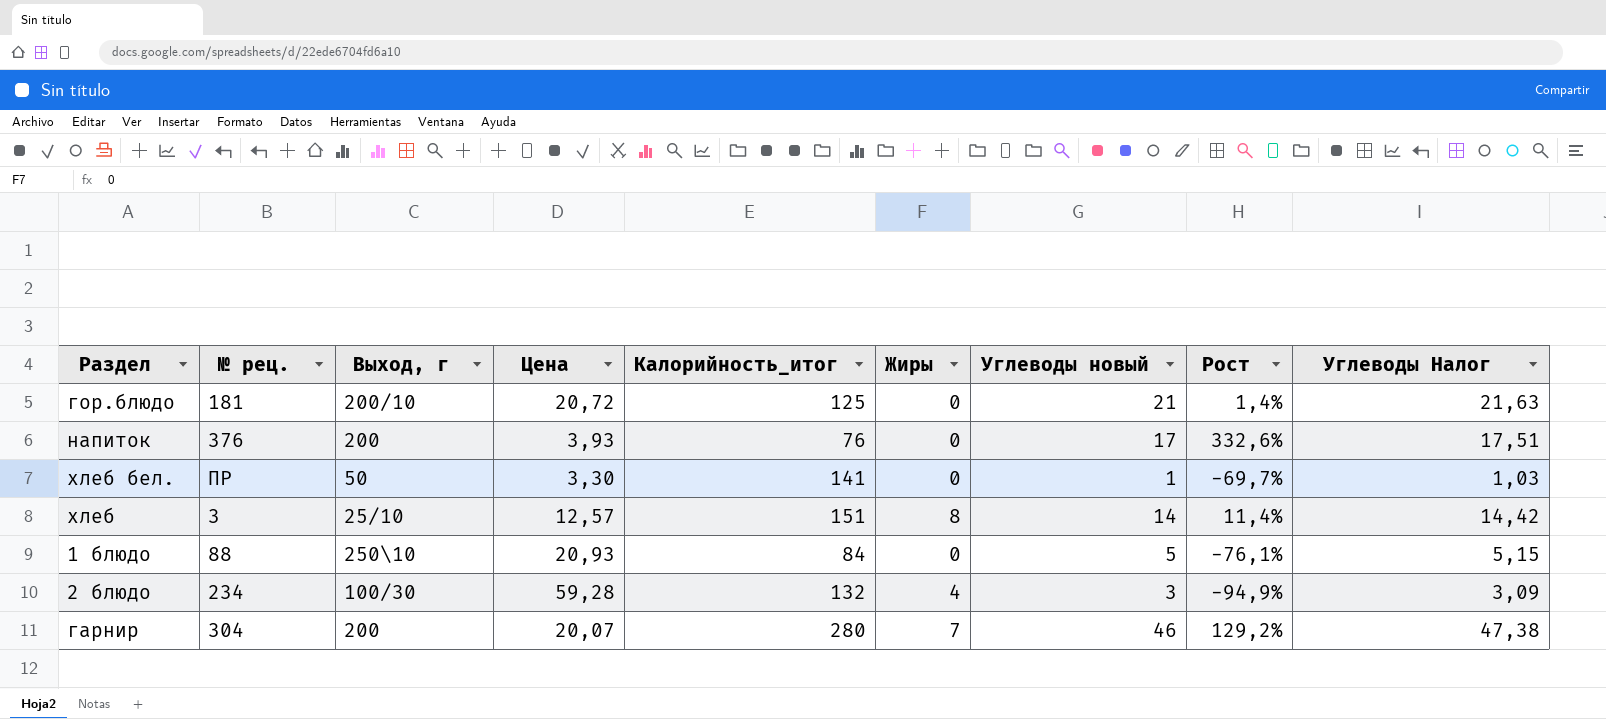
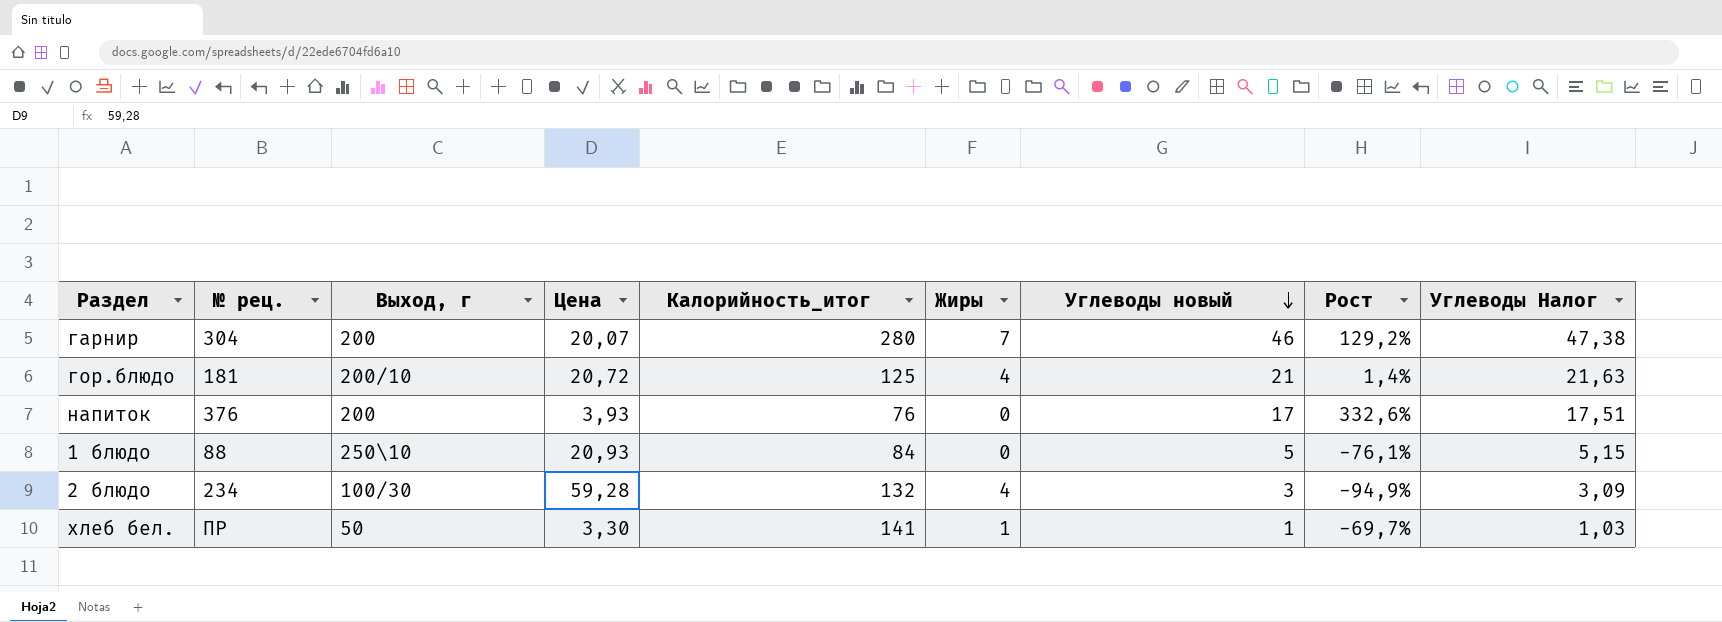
row order: none -> Углеводы новый descending
row хлеб: 3 | 25/10 | 12,57 | 151 | 8 | 14 | 11,4% | 14,42 -> none
гор.блюдо | Жиры: 0 -> 4
хлеб бел. | Жиры: 0 -> 1

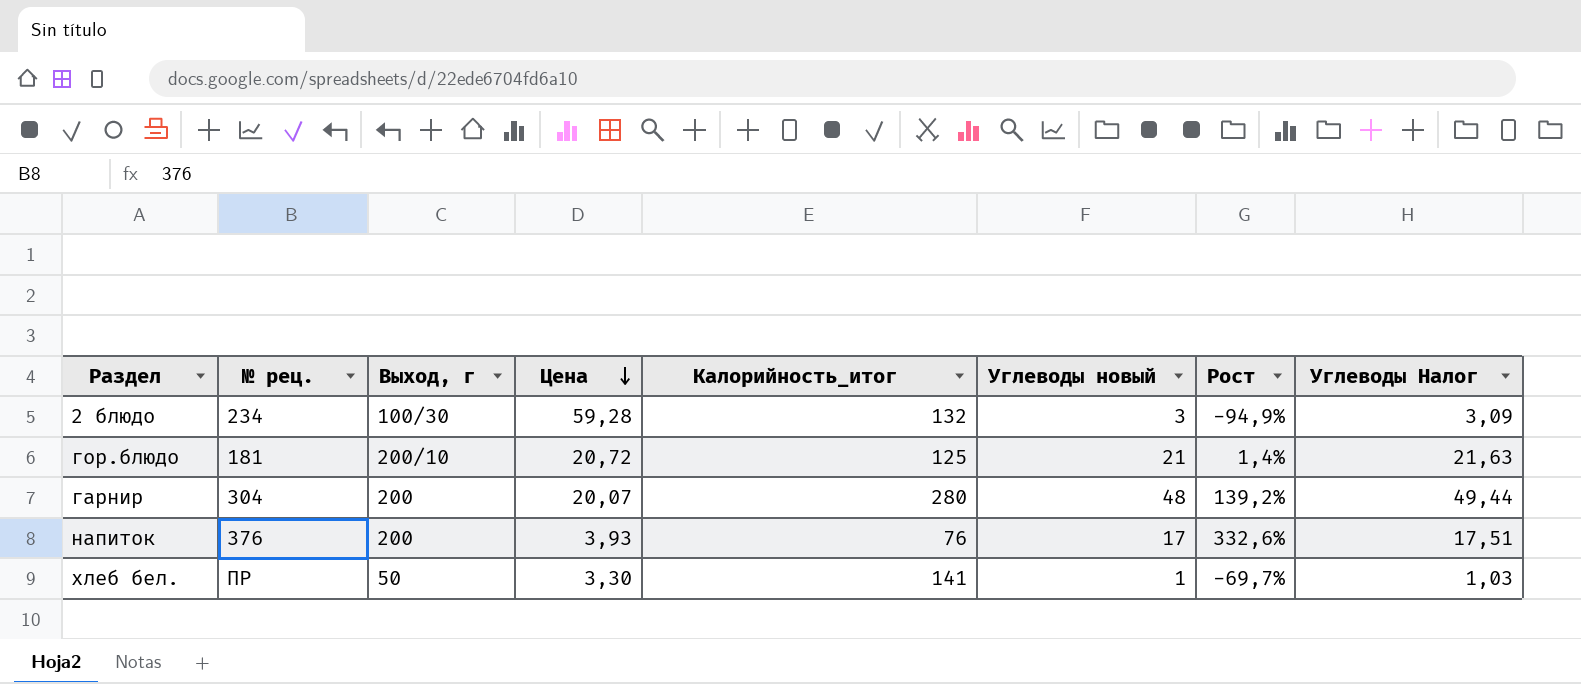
row order: Углеводы новый descending -> Цена descending
column Жиры | position: 6 -> none
row 1 блюдо: 88 | 250\10 | 20,93 | 84 | 0 | 5 | -76,1% | 5,15 -> none
гарнир | Углеводы новый: 46 -> 48
гарнир | Рост: 129,2% -> 139,2%
гарнир | Углеводы Налог: 47,38 -> 49,44

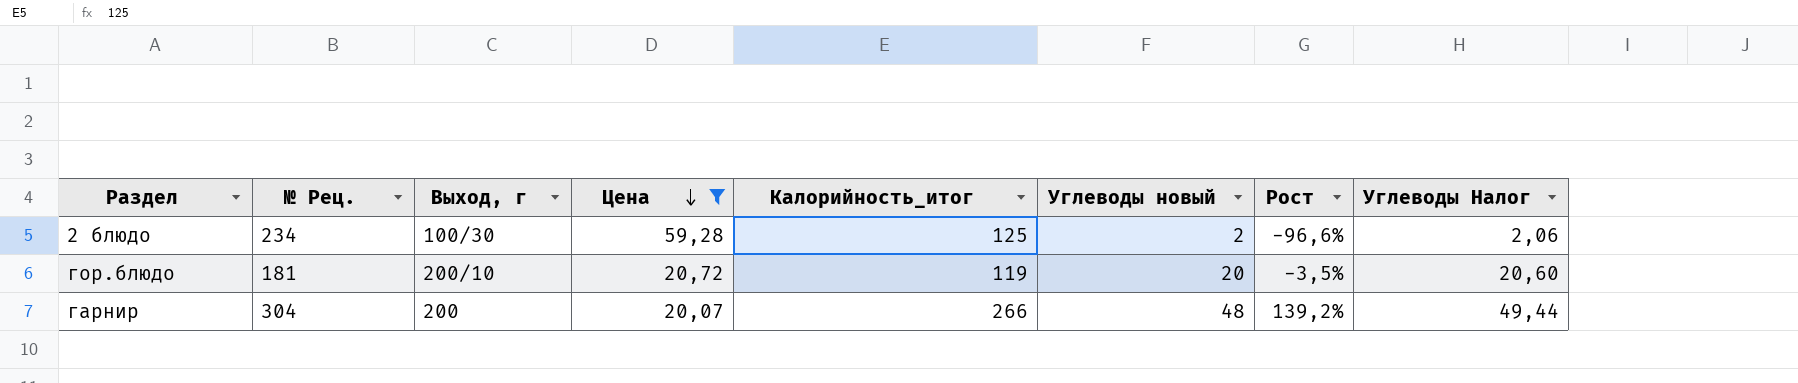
filter: none -> Цена >= 20,07
column name: № рец. -> № Рец.
2 блюдо | Калорийность_итог: 132 -> 125
2 блюдо | Углеводы новый: 3 -> 2
2 блюдо | Рост: -94,9% -> -96,6%
2 блюдо | Углеводы Налог: 3,09 -> 2,06
гор.блюдо | Калорийность_итог: 125 -> 119
гор.блюдо | Углеводы новый: 21 -> 20
гор.блюдо | Рост: 1,4% -> -3,5%
гор.блюдо | Углеводы Налог: 21,63 -> 20,60
гарнир | Калорийность_итог: 280 -> 266

